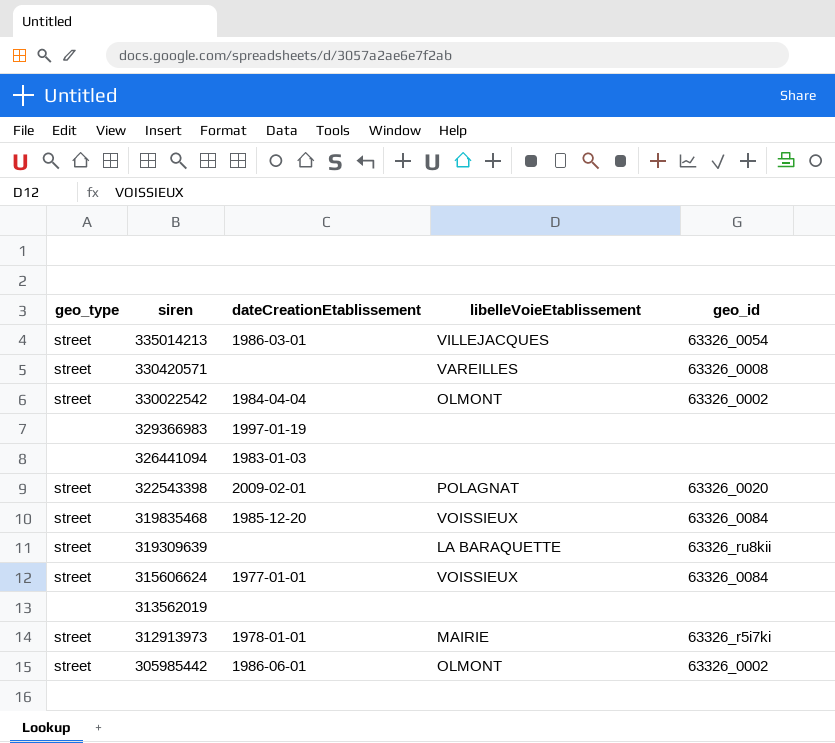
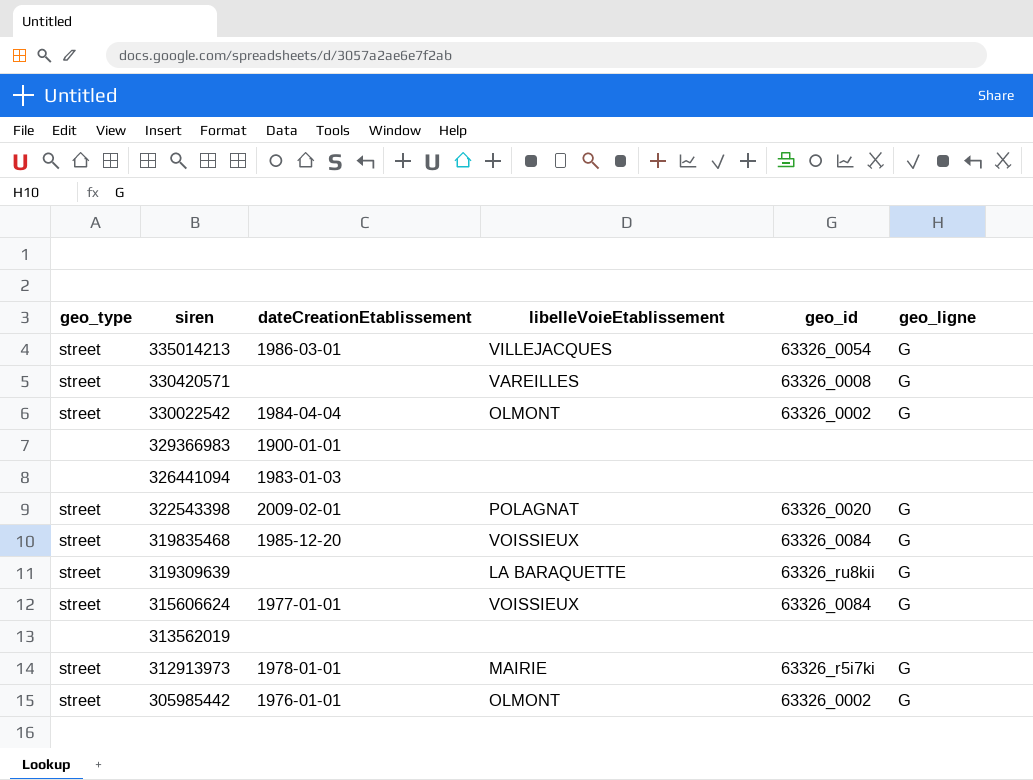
column geo_ligne | position: none -> 6
329366983 | dateCreationEtablissement: 1997-01-19 -> 1900-01-01
305985442 | dateCreationEtablissement: 1986-06-01 -> 1976-01-01

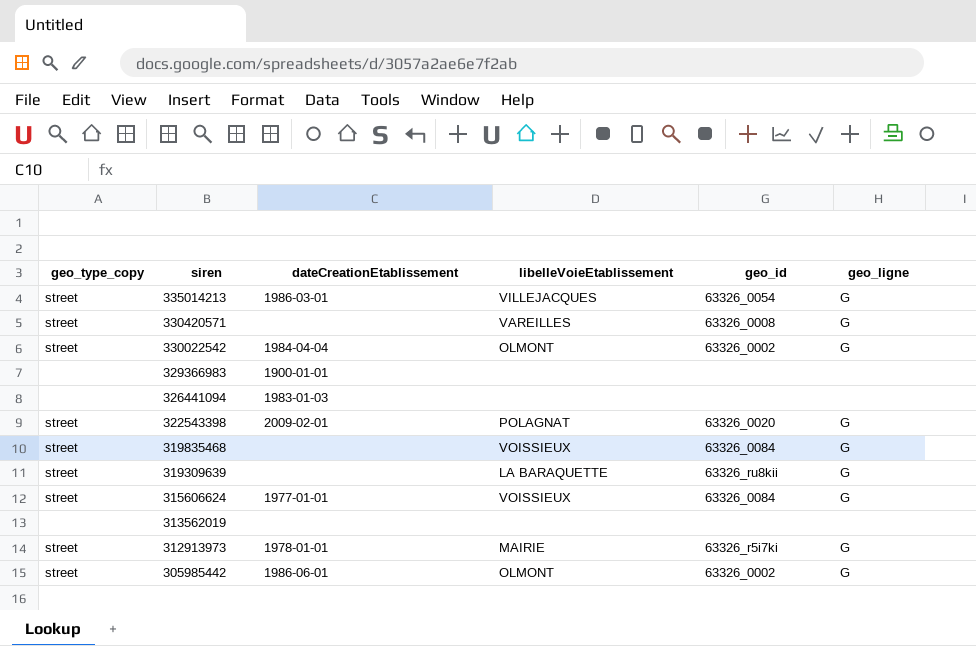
column name: geo_type -> geo_type_copy
319835468 | dateCreationEtablissement: 1985-12-20 -> none
305985442 | dateCreationEtablissement: 1976-01-01 -> 1986-06-01

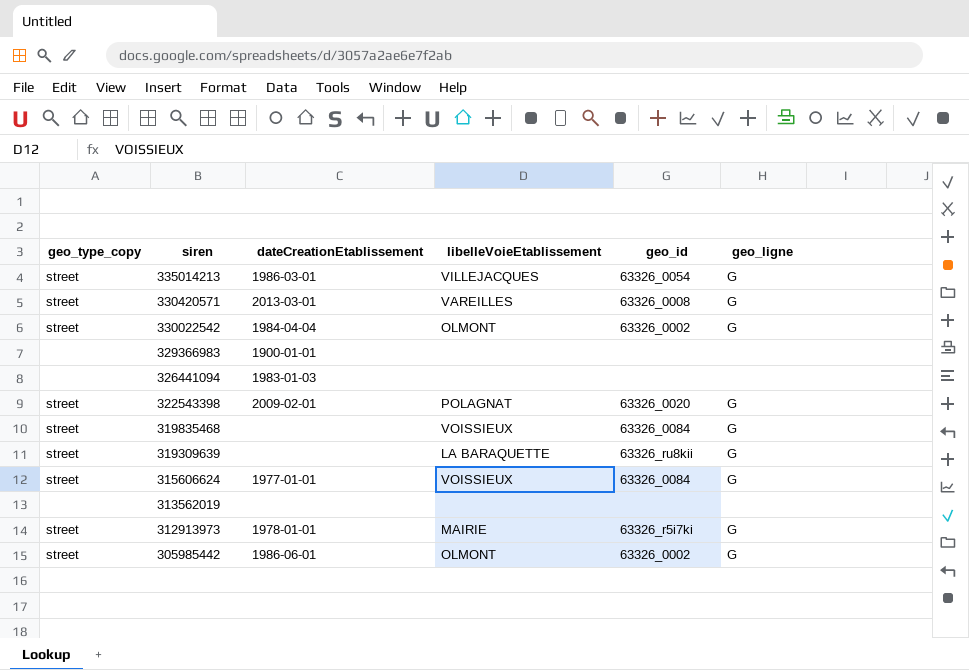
330420571 | dateCreationEtablissement: none -> 2013-03-01

